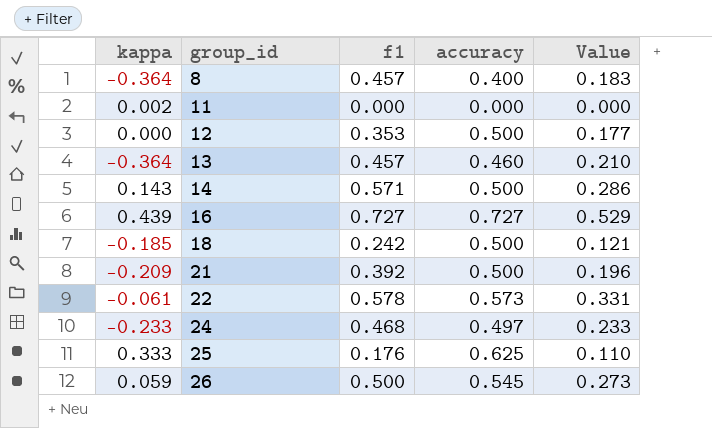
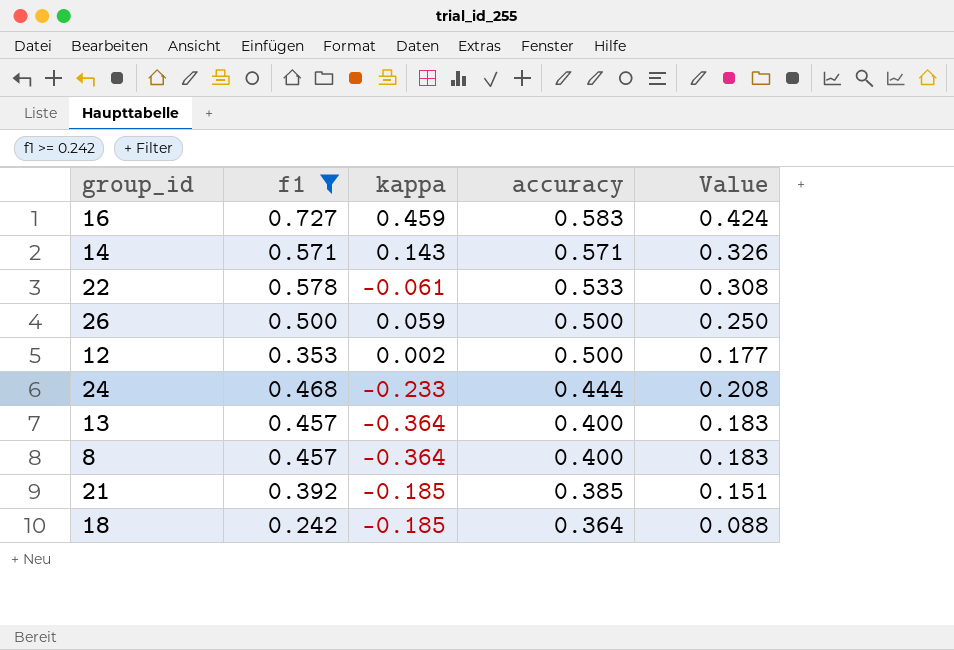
filter: none -> f1 >= 0.242
row order: group_id ascending -> accuracy descending
column kappa | position: 1 -> 3
16 | kappa: 0.439 -> 0.459
16 | accuracy: 0.727 -> 0.583
16 | Value: 0.529 -> 0.424
14 | accuracy: 0.500 -> 0.571
14 | Value: 0.286 -> 0.326
22 | accuracy: 0.573 -> 0.533
22 | Value: 0.331 -> 0.308
26 | accuracy: 0.545 -> 0.500
26 | Value: 0.273 -> 0.250
12 | kappa: 0.000 -> 0.002
24 | accuracy: 0.497 -> 0.444
24 | Value: 0.233 -> 0.208
13 | accuracy: 0.460 -> 0.400
13 | Value: 0.210 -> 0.183
21 | kappa: -0.209 -> -0.185
21 | accuracy: 0.500 -> 0.385
21 | Value: 0.196 -> 0.151
18 | accuracy: 0.500 -> 0.364
18 | Value: 0.121 -> 0.088

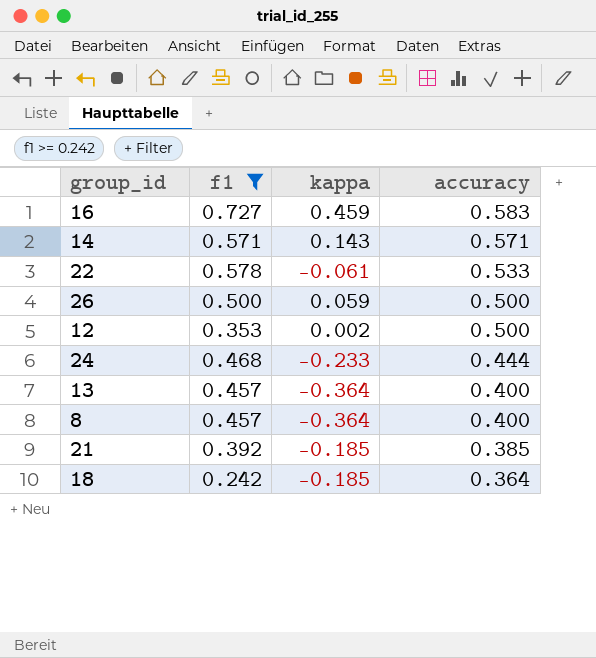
column Value | formula: [f1] * [accuracy] -> none

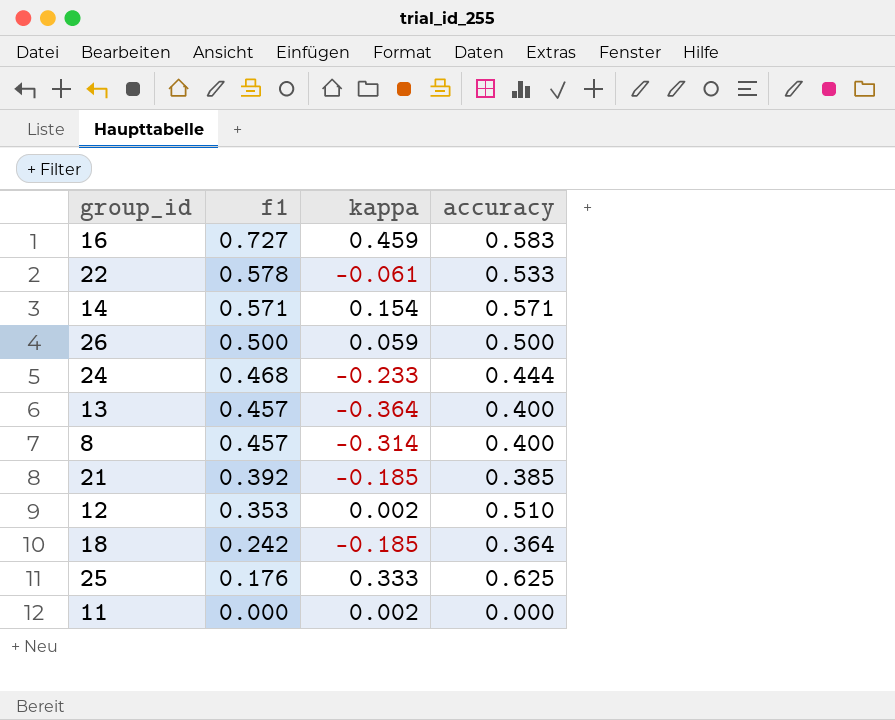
filter: f1 >= 0.242 -> none
row order: accuracy descending -> f1 descending
14 | kappa: 0.143 -> 0.154
8 | kappa: -0.364 -> -0.314
12 | accuracy: 0.500 -> 0.510

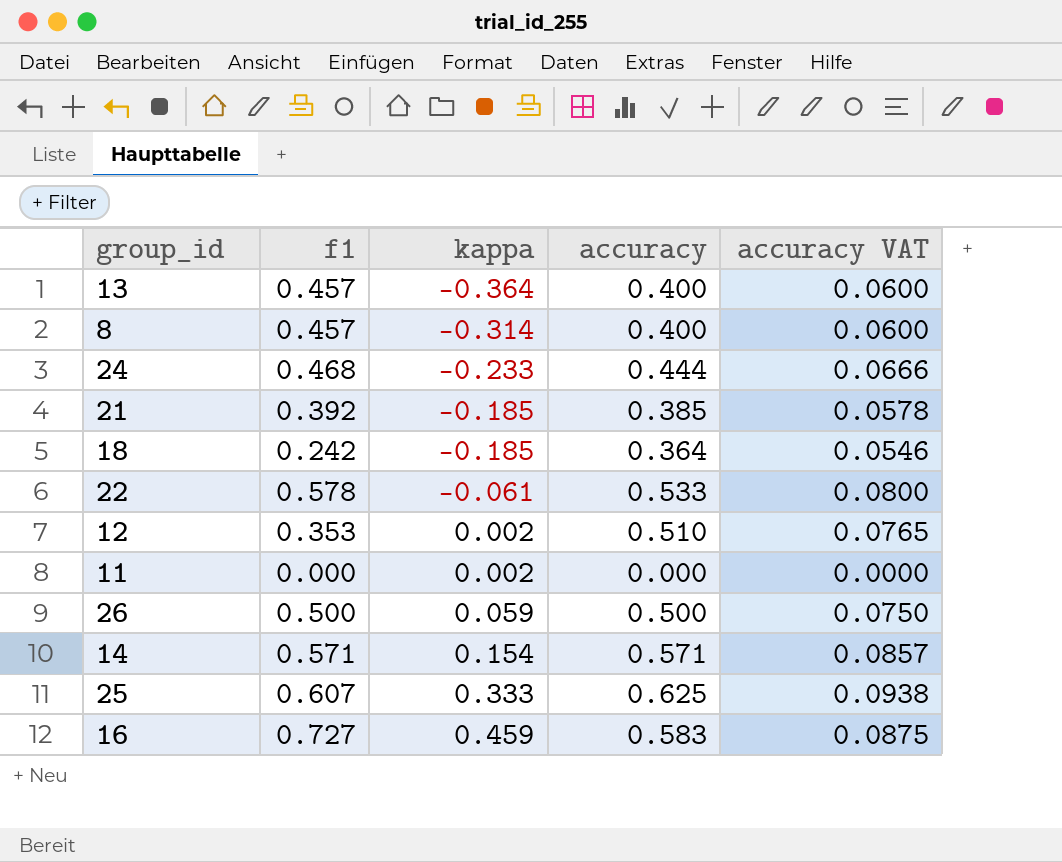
row order: f1 descending -> kappa ascending
column accuracy VAT | formula: none -> [accuracy] * 0.15
25 | f1: 0.176 -> 0.607

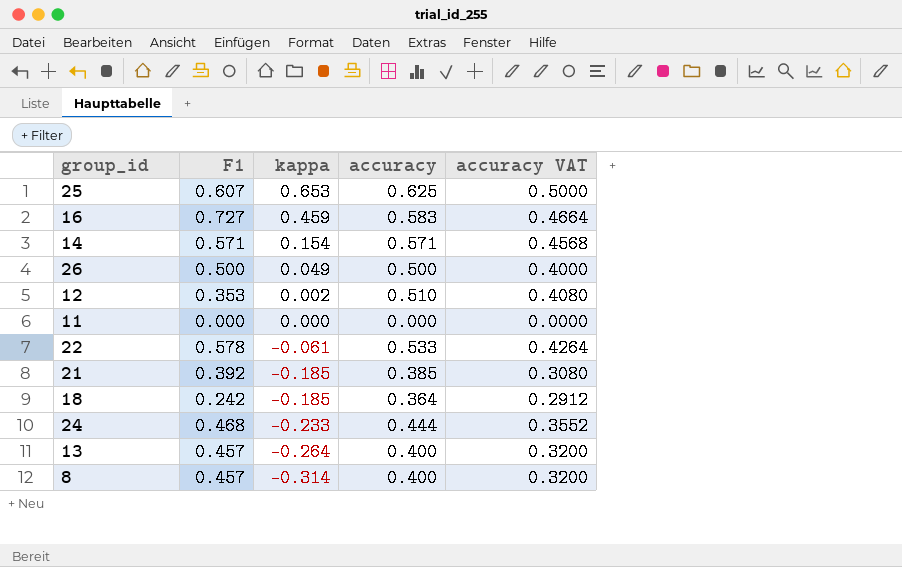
row order: kappa ascending -> kappa descending
column name: f1 -> F1
column accuracy VAT | formula: [accuracy] * 0.15 -> [accuracy] * 0.8
25 | kappa: 0.333 -> 0.653
26 | kappa: 0.059 -> 0.049
11 | kappa: 0.002 -> 0.000
13 | kappa: -0.364 -> -0.264

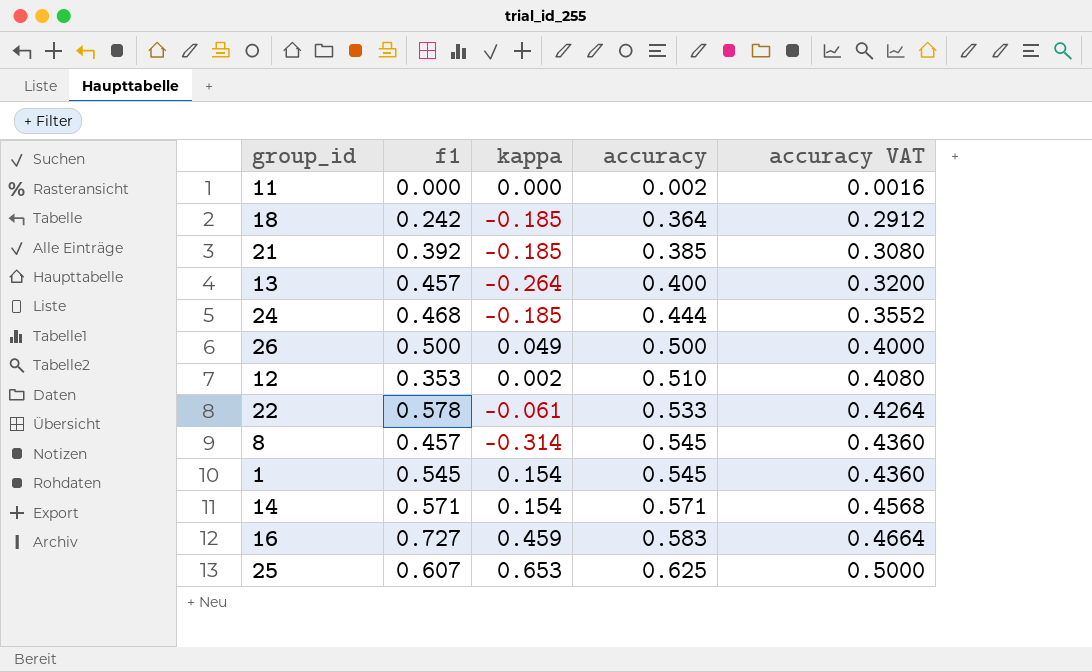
row order: kappa descending -> accuracy ascending
column name: F1 -> f1
11 | accuracy: 0.000 -> 0.002
11 | accuracy VAT: 0.0000 -> 0.0016
24 | kappa: -0.233 -> -0.185
8 | accuracy: 0.400 -> 0.545
8 | accuracy VAT: 0.3200 -> 0.4360
row 1: none -> 0.545 | 0.154 | 0.545 | 0.4360

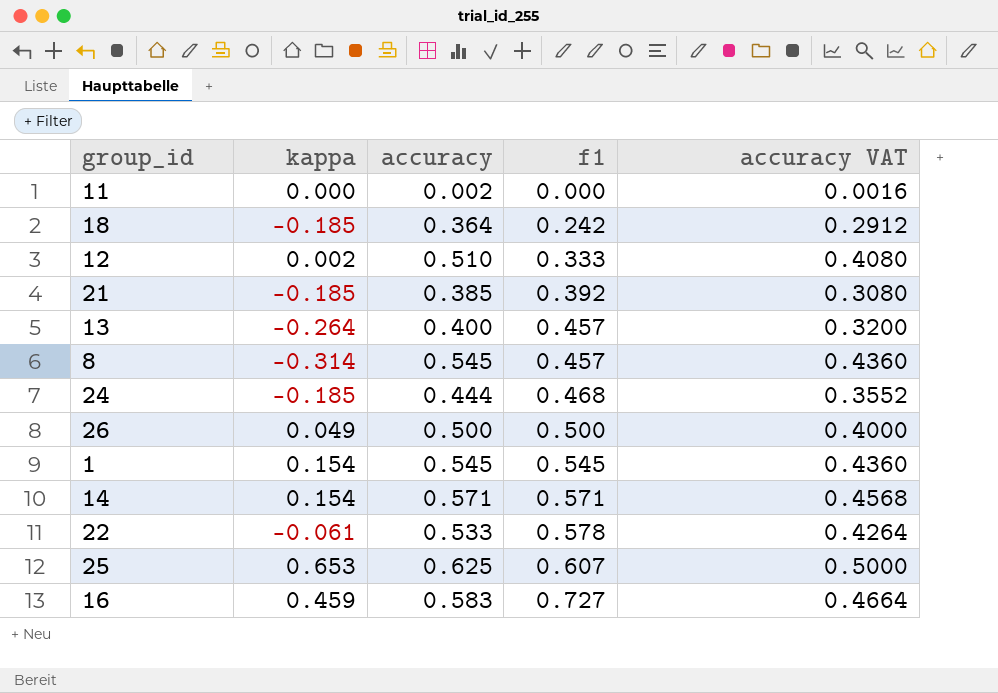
row order: accuracy ascending -> f1 ascending
column f1 | position: 2 -> 4
12 | f1: 0.353 -> 0.333

